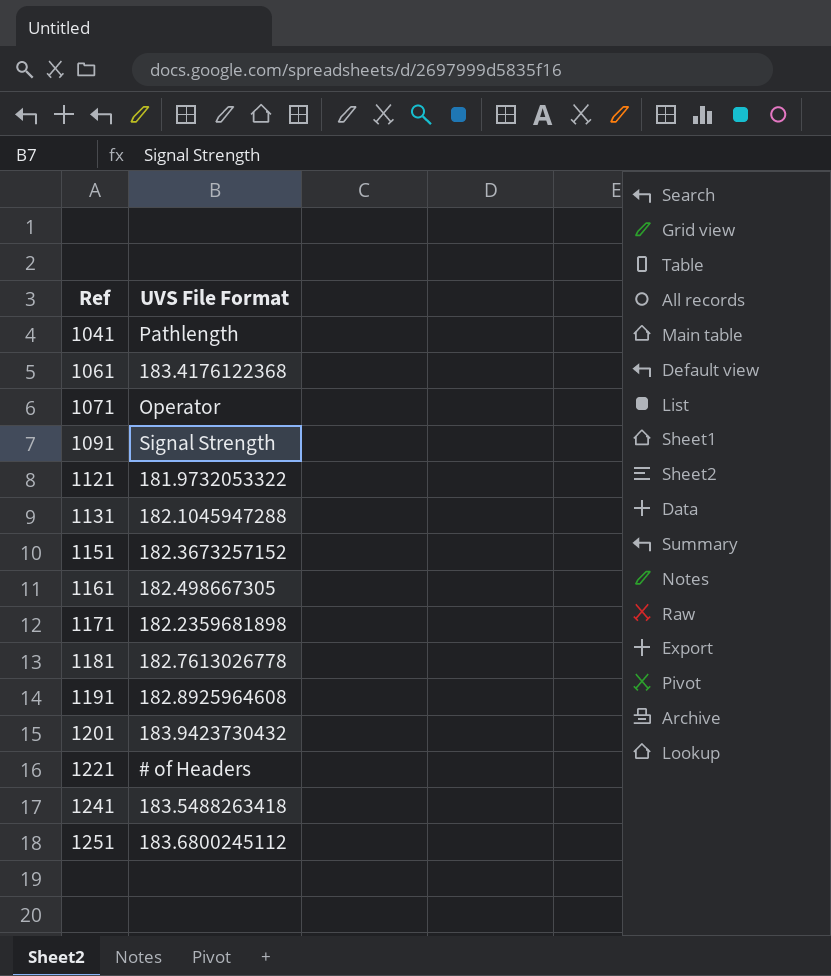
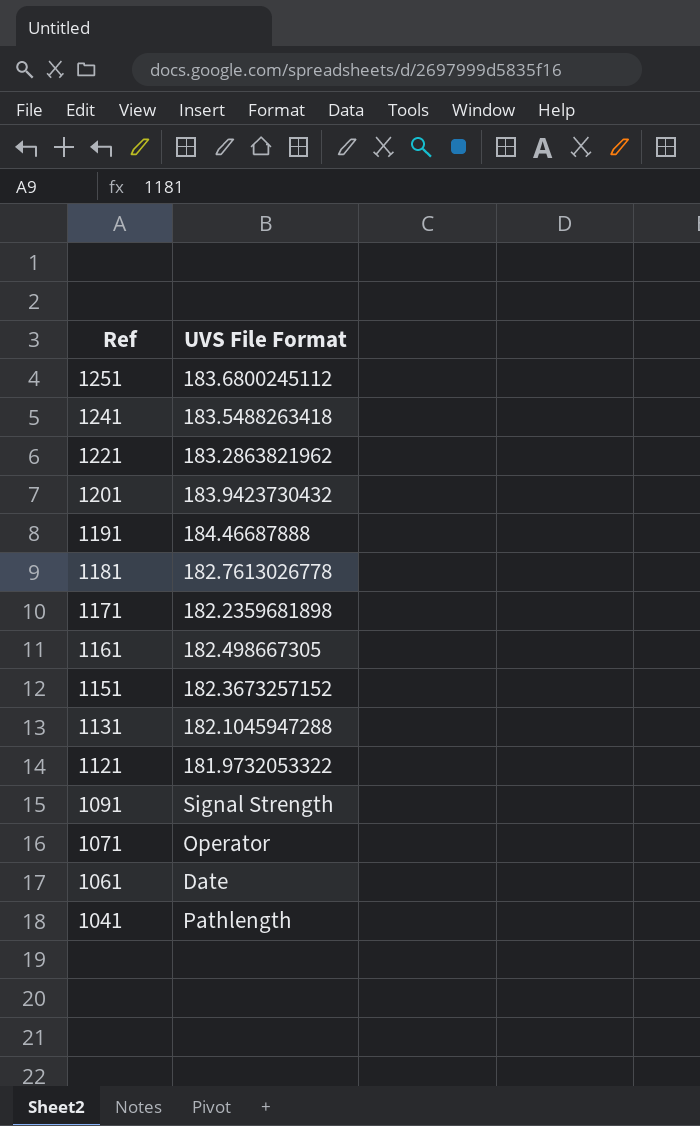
row order: Ref ascending -> Ref descending
1221 | UVS File Format: # of Headers -> 183.2863821962
1191 | UVS File Format: 182.8925964608 -> 184.46687888
1061 | UVS File Format: 183.4176122368 -> Date

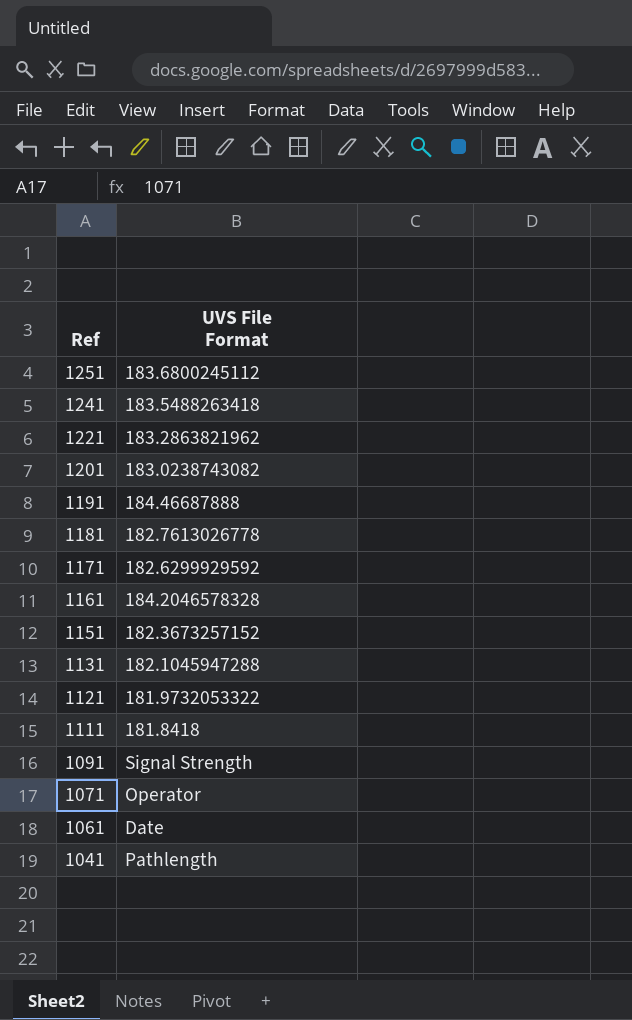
1201 | UVS File Format: 183.9423730432 -> 183.0238743082
1171 | UVS File Format: 182.2359681898 -> 182.6299929592
1161 | UVS File Format: 182.498667305 -> 184.2046578328
row 1111: none -> 181.8418

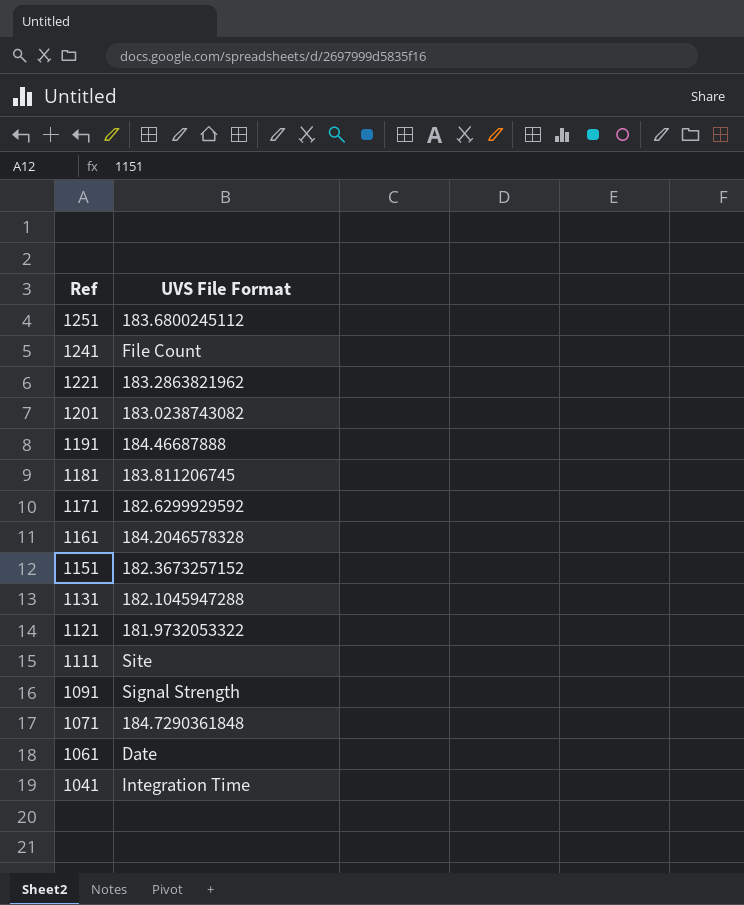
1241 | UVS File Format: 183.5488263418 -> File Count
1181 | UVS File Format: 182.7613026778 -> 183.811206745
1111 | UVS File Format: 181.8418 -> Site
1071 | UVS File Format: Operator -> 184.7290361848
1041 | UVS File Format: Pathlength -> Integration Time

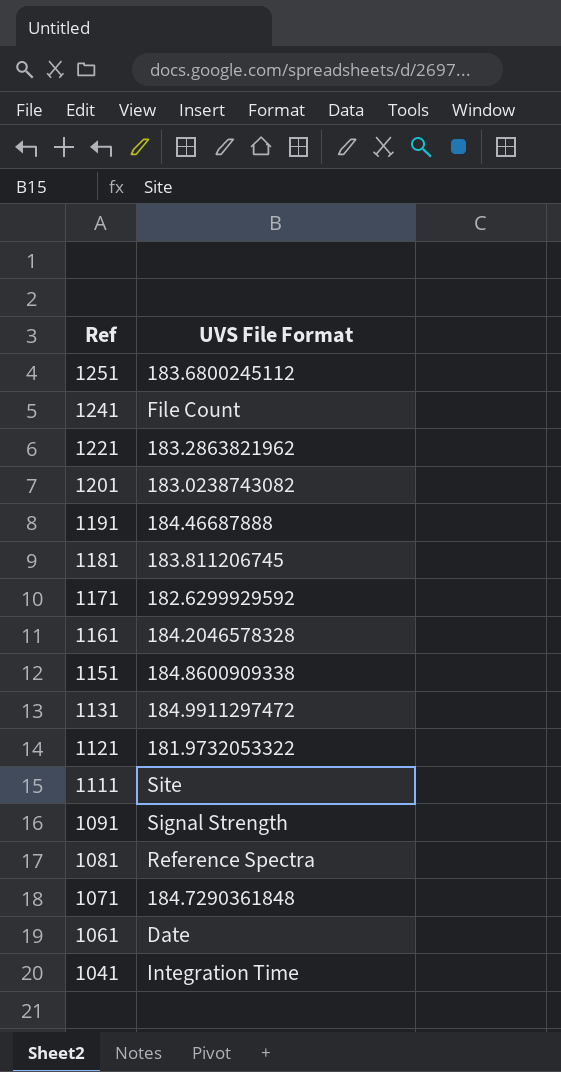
1151 | UVS File Format: 182.3673257152 -> 184.8600909338
1131 | UVS File Format: 182.1045947288 -> 184.9911297472
row 1081: none -> Reference Spectra

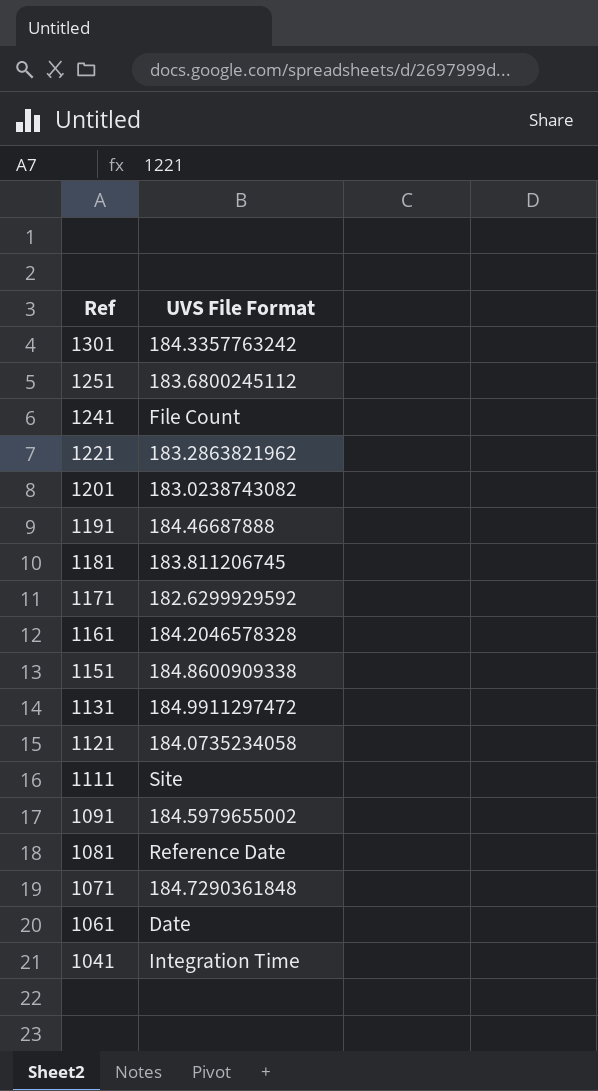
row 1301: none -> 184.3357763242
1121 | UVS File Format: 181.9732053322 -> 184.0735234058
1091 | UVS File Format: Signal Strength -> 184.5979655002
1081 | UVS File Format: Reference Spectra -> Reference Date

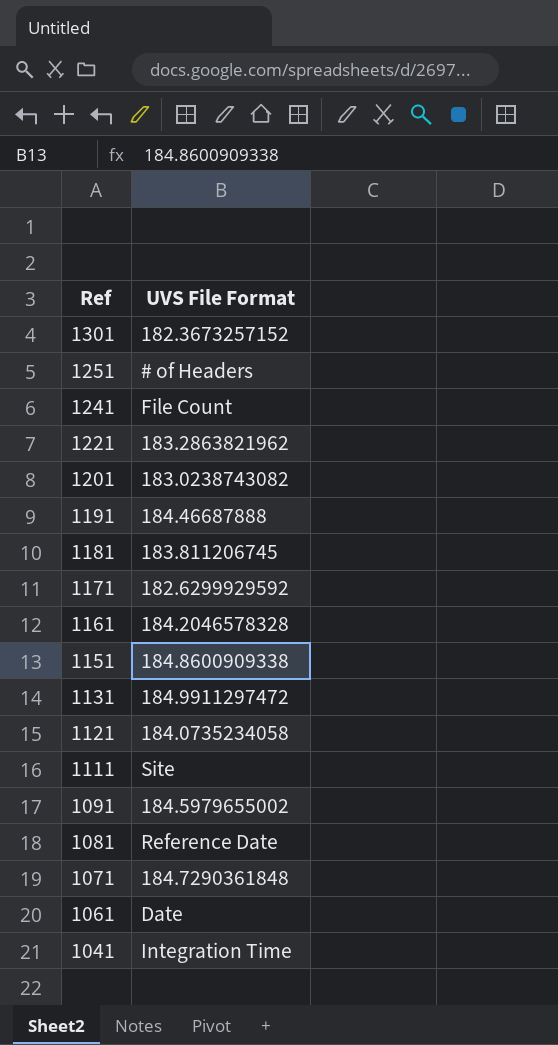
1301 | UVS File Format: 184.3357763242 -> 182.3673257152
1251 | UVS File Format: 183.6800245112 -> # of Headers

